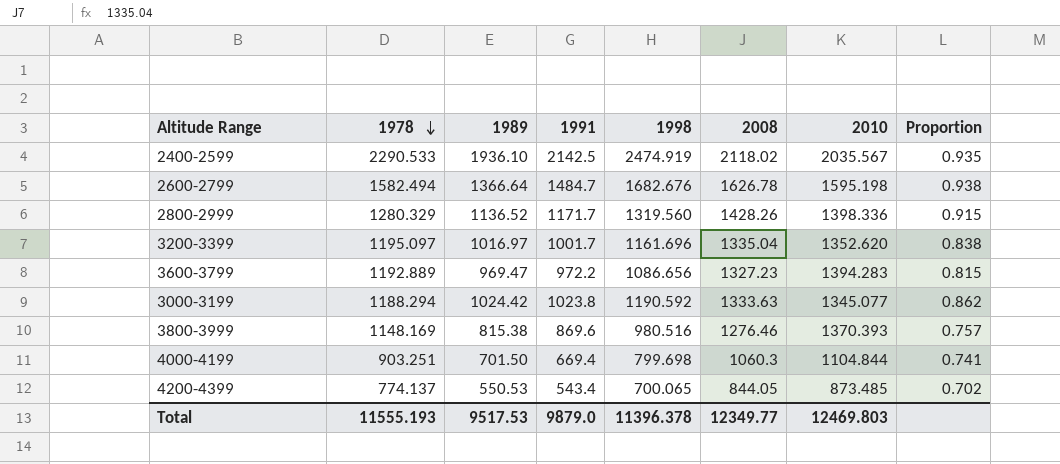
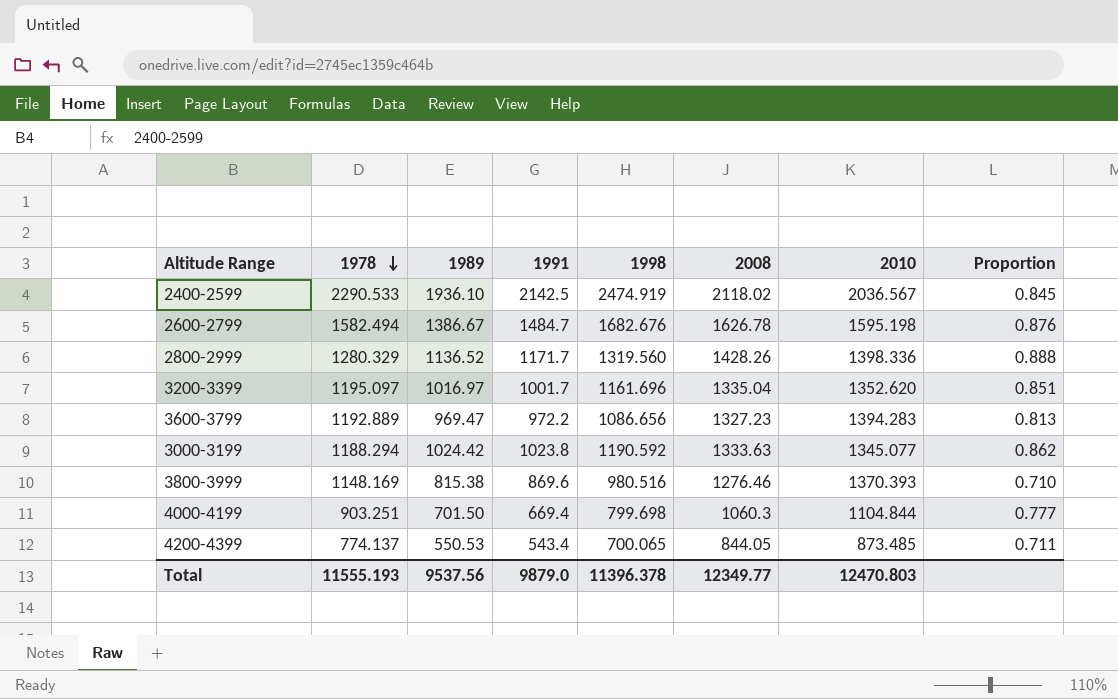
column Proportion | formula: [1991] / [1978] -> [1989] / [1978]
2400-2599 | 2010: 2035.567 -> 2036.567
2600-2799 | 1989: 1366.64 -> 1386.67
Total | 1989: 9517.53 -> 9537.56
Total | 2010: 12469.803 -> 12470.803

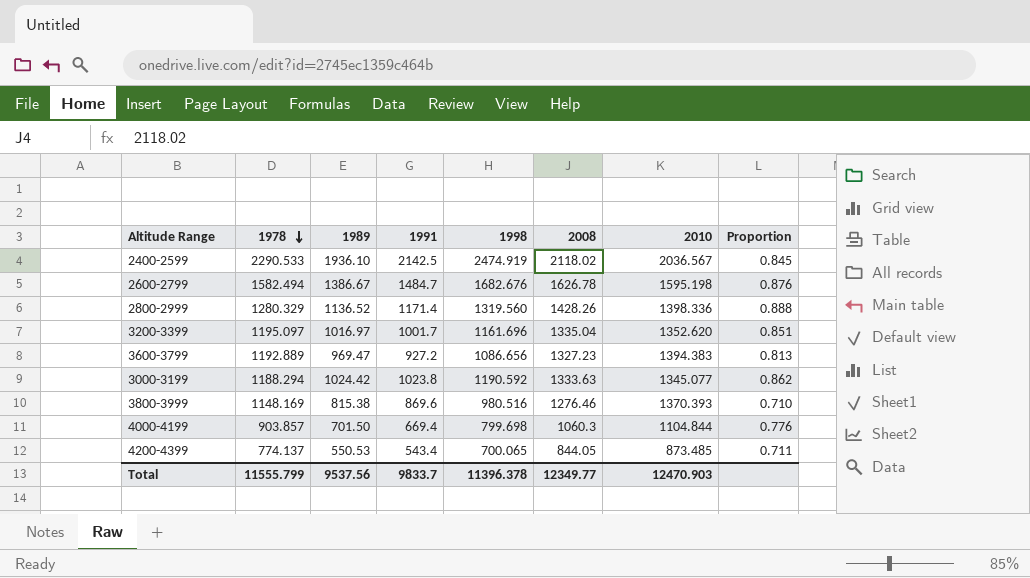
2800-2999 | 1991: 1171.7 -> 1171.4
3600-3799 | 1991: 972.2 -> 927.2
3600-3799 | 2010: 1394.283 -> 1394.383
4000-4199 | 1978: 903.251 -> 903.857
4000-4199 | Proportion: 0.777 -> 0.776
Total | 1978: 11555.193 -> 11555.799
Total | 1991: 9879.0 -> 9833.7
Total | 2010: 12470.803 -> 12470.903

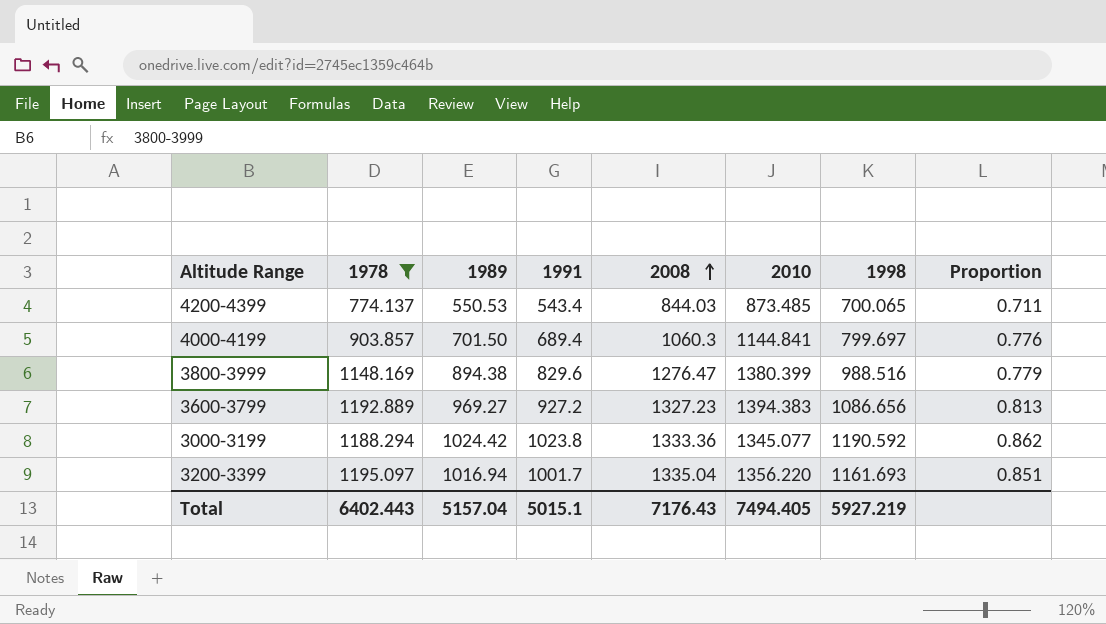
filter: none -> 1978 <= 1195.097
row order: 1978 descending -> 2008 ascending
column 1998 | position: 5 -> 7
4200-4399 | 2008: 844.05 -> 844.03
4000-4199 | 1991: 669.4 -> 689.4
4000-4199 | 2010: 1104.844 -> 1144.841
4000-4199 | 1998: 799.698 -> 799.697
3800-3999 | 1989: 815.38 -> 894.38
3800-3999 | 1991: 869.6 -> 829.6
3800-3999 | 2008: 1276.46 -> 1276.47
3800-3999 | 2010: 1370.393 -> 1380.399
3800-3999 | 1998: 980.516 -> 988.516
3800-3999 | Proportion: 0.710 -> 0.779
3600-3799 | 1989: 969.47 -> 969.27
3000-3199 | 2008: 1333.63 -> 1333.36
3200-3399 | 1989: 1016.97 -> 1016.94
3200-3399 | 2010: 1352.620 -> 1356.220
3200-3399 | 1998: 1161.696 -> 1161.693
Total | 1978: 11555.799 -> 6402.443
Total | 1989: 9537.56 -> 5157.04
Total | 1991: 9833.7 -> 5015.1
Total | 2008: 12349.77 -> 7176.43
Total | 2010: 12470.903 -> 7494.405
Total | 1998: 11396.378 -> 5927.219

